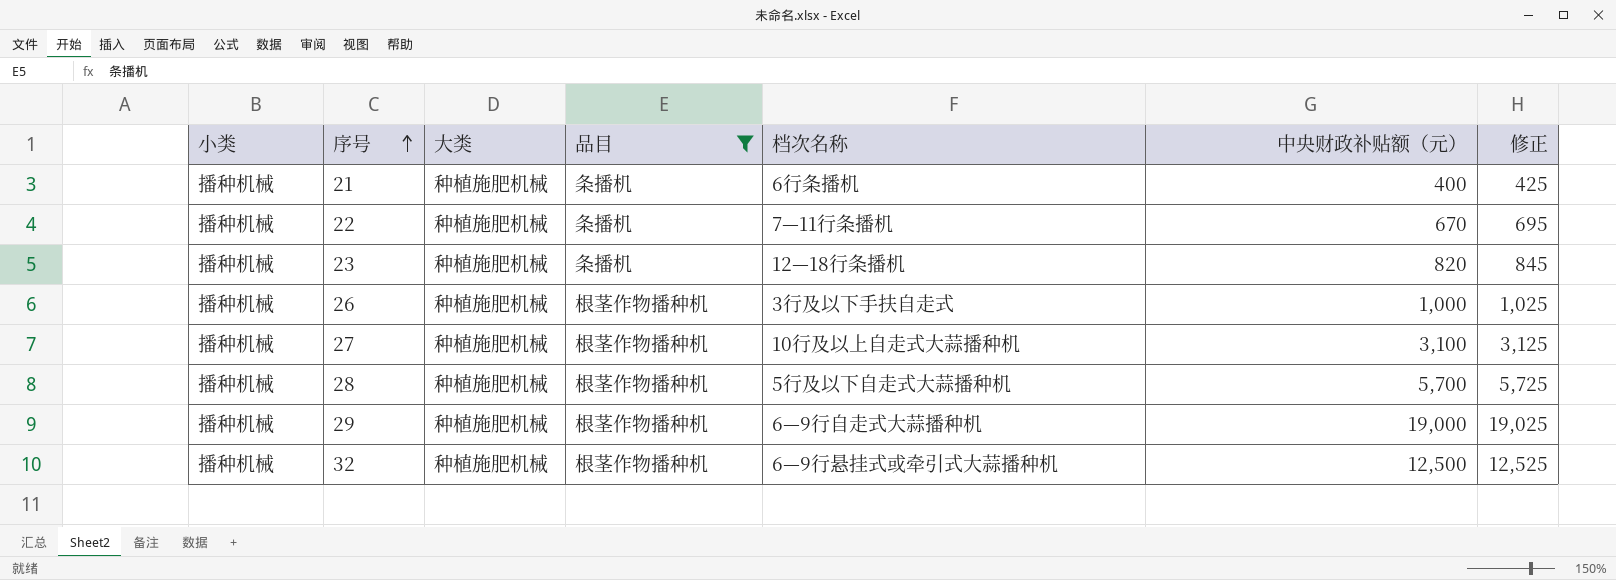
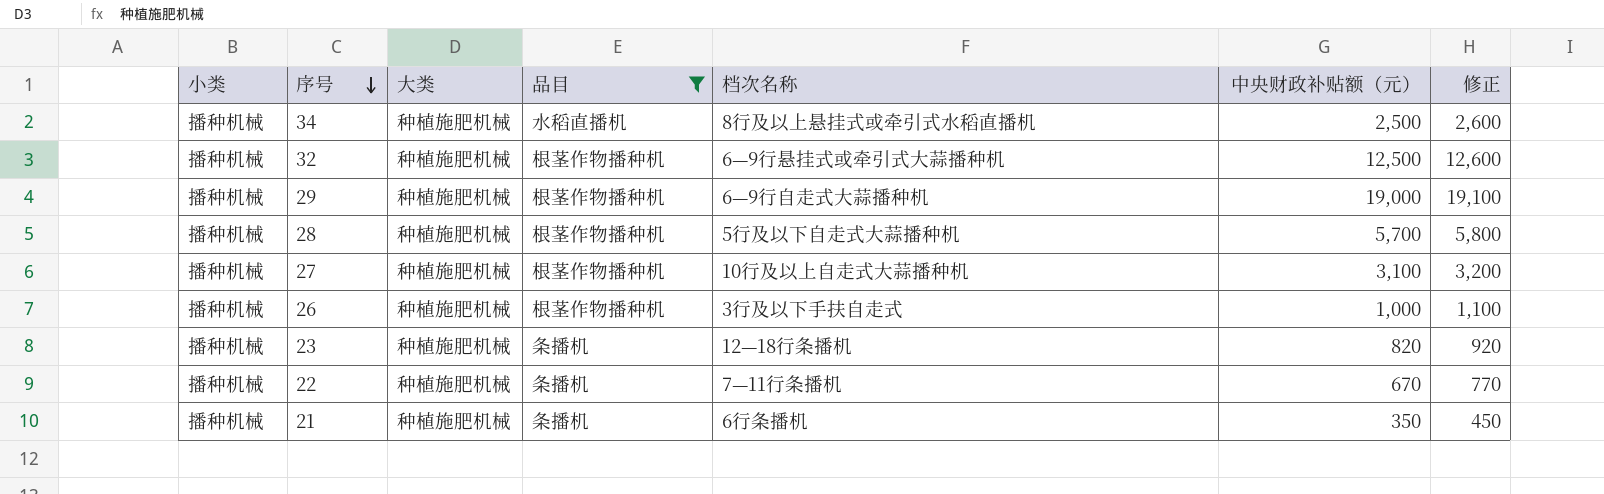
row order: 序号 ascending -> 序号 descending
column 修正 | formula: [中央财政补贴额（元）] + 25 -> [中央财政补贴额（元）] + 100
row 34: none -> 播种机械 | 种植施肥机械 | 水稻直播机 | 8行及以上悬挂式或牵引式水稻直播机 | 2,500 | 2,600
21 | 中央财政补贴额（元）: 400 -> 350

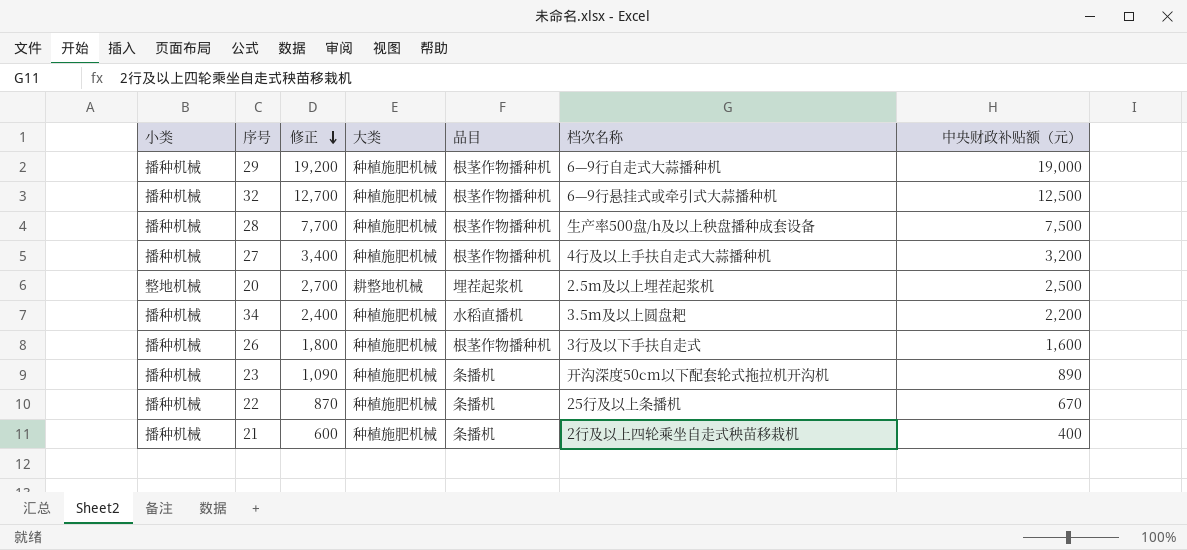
filter: 品目 != 埋茬起浆机 -> none
row order: 序号 descending -> 修正 descending
column 修正 | formula: [中央财政补贴额（元）] + 100 -> [中央财政补贴额（元）] + 200
column 修正 | position: 7 -> 3
28 | 档次名称: 5行及以下自走式大蒜播种机 -> 生产率500盘/h及以上秧盘播种成套设备
28 | 中央财政补贴额（元）: 5,700 -> 7,500
27 | 档次名称: 10行及以上自走式大蒜播种机 -> 4行及以上手扶自走式大蒜播种机
27 | 中央财政补贴额（元）: 3,100 -> 3,200
34 | 档次名称: 8行及以上悬挂式或牵引式水稻直播机 -> 3.5m及以上圆盘耙
34 | 中央财政补贴额（元）: 2,500 -> 2,200
26 | 中央财政补贴额（元）: 1,000 -> 1,600
23 | 档次名称: 12—18行条播机 -> 开沟深度50cm以下配套轮式拖拉机开沟机
23 | 中央财政补贴额（元）: 820 -> 890
22 | 档次名称: 7—11行条播机 -> 25行及以上条播机
21 | 档次名称: 6行条播机 -> 2行及以上四轮乘坐自走式秧苗移栽机
21 | 中央财政补贴额（元）: 350 -> 400

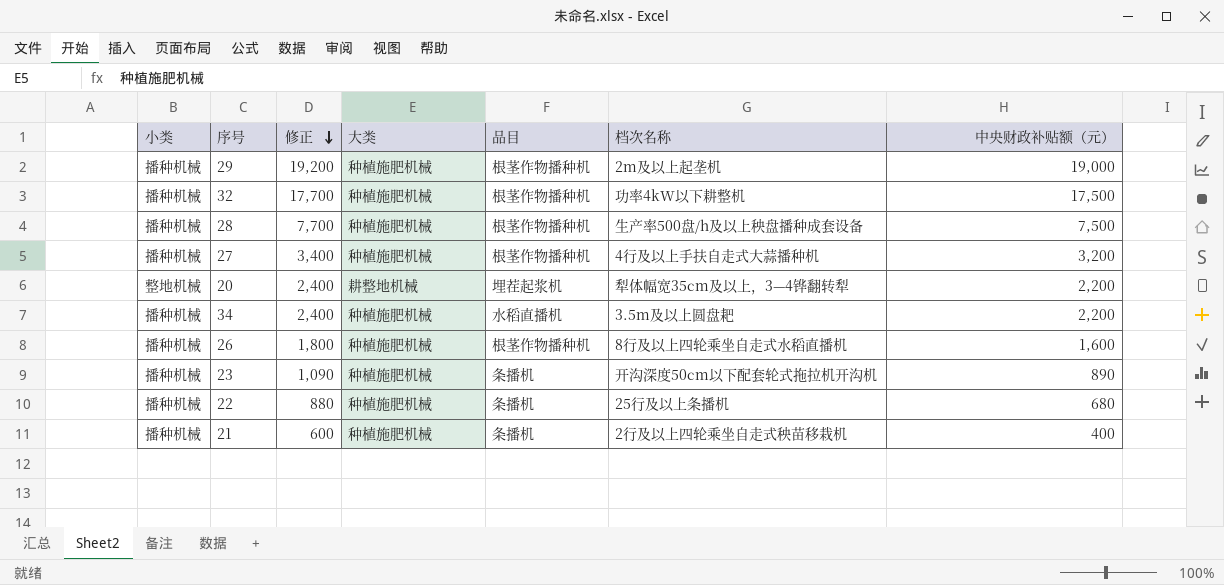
29 | 档次名称: 6—9行自走式大蒜播种机 -> 2m及以上起垄机
32 | 修正: 12,700 -> 17,700
32 | 档次名称: 6—9行悬挂式或牵引式大蒜播种机 -> 功率4kW以下耕整机
32 | 中央财政补贴额（元）: 12,500 -> 17,500
20 | 修正: 2,700 -> 2,400
20 | 档次名称: 2.5m及以上埋茬起浆机 -> 犁体幅宽35cm及以上，3—4铧翻转犁
20 | 中央财政补贴额（元）: 2,500 -> 2,200
26 | 档次名称: 3行及以下手扶自走式 -> 8行及以上四轮乘坐自走式水稻直播机
22 | 修正: 870 -> 880
22 | 中央财政补贴额（元）: 670 -> 680

